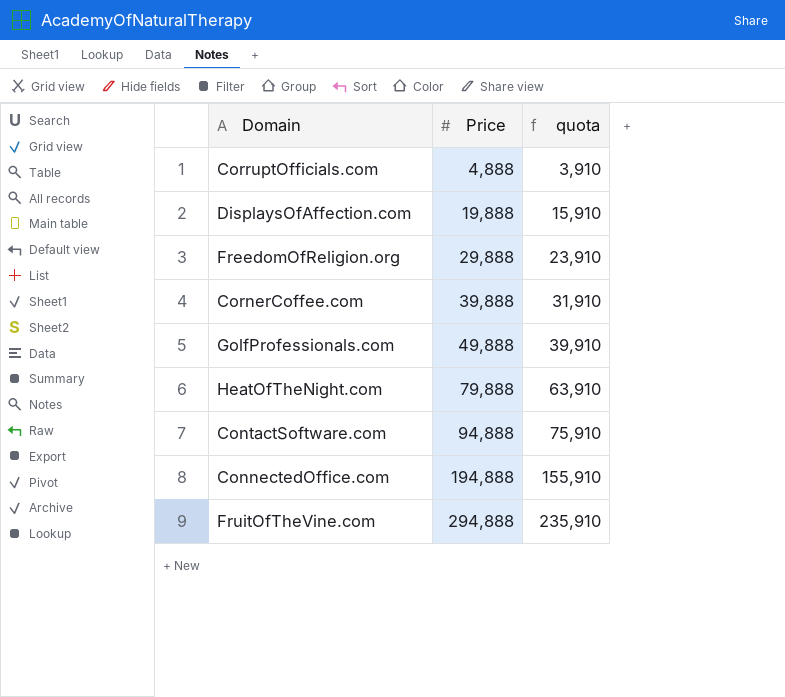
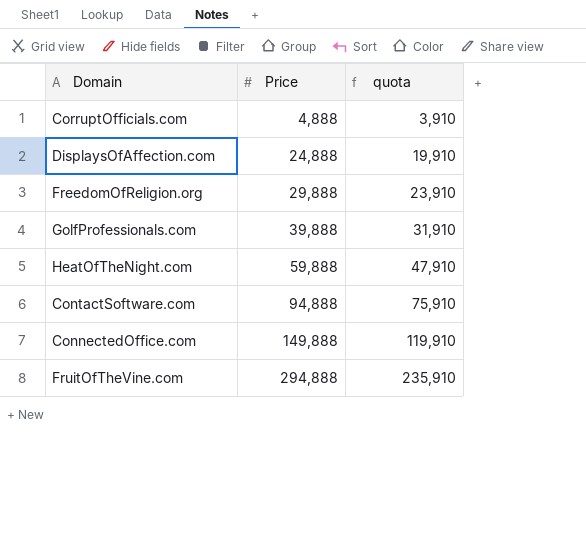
row CornerCoffee.com: 39,888 | 31,910 -> none
DisplaysOfAffection.com | Price: 19,888 -> 24,888
DisplaysOfAffection.com | quota: 15,910 -> 19,910
GolfProfessionals.com | Price: 49,888 -> 39,888
GolfProfessionals.com | quota: 39,910 -> 31,910
HeatOfTheNight.com | Price: 79,888 -> 59,888
HeatOfTheNight.com | quota: 63,910 -> 47,910
ConnectedOffice.com | Price: 194,888 -> 149,888
ConnectedOffice.com | quota: 155,910 -> 119,910

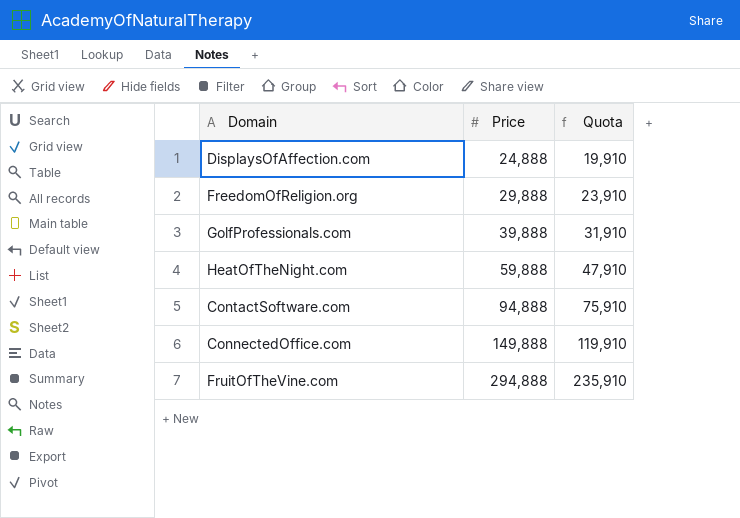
column name: quota -> Quota
row CorruptOfficials.com: 4,888 | 3,910 -> none

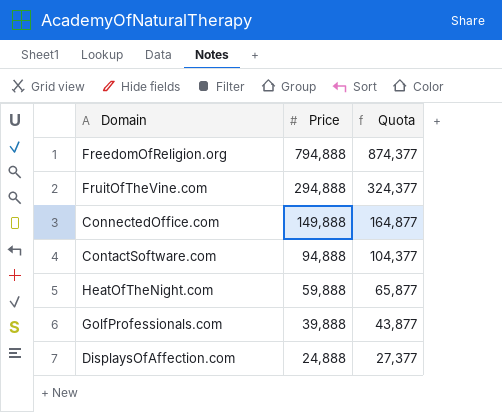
row order: Price ascending -> Price descending
column Quota | formula: [Price] * 0.8 -> [Price] * 1.1
FreedomOfReligion.org | Price: 29,888 -> 794,888

